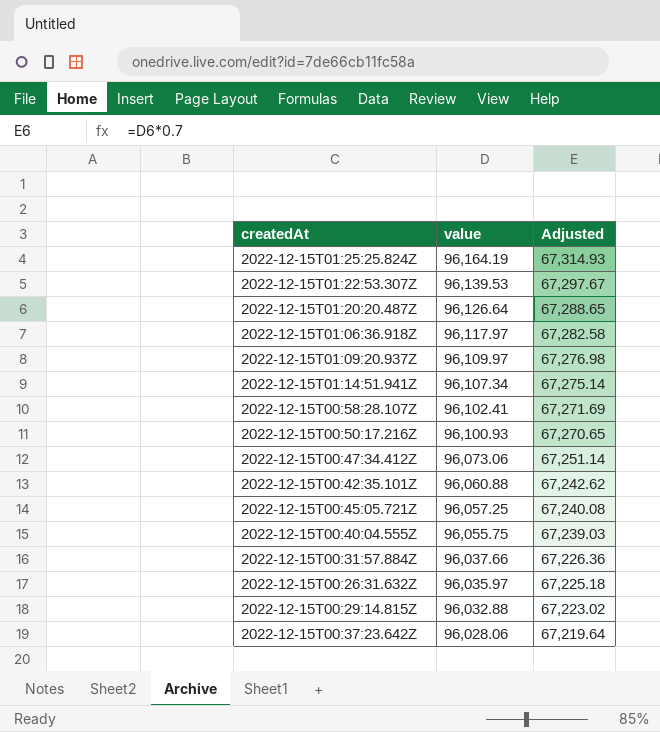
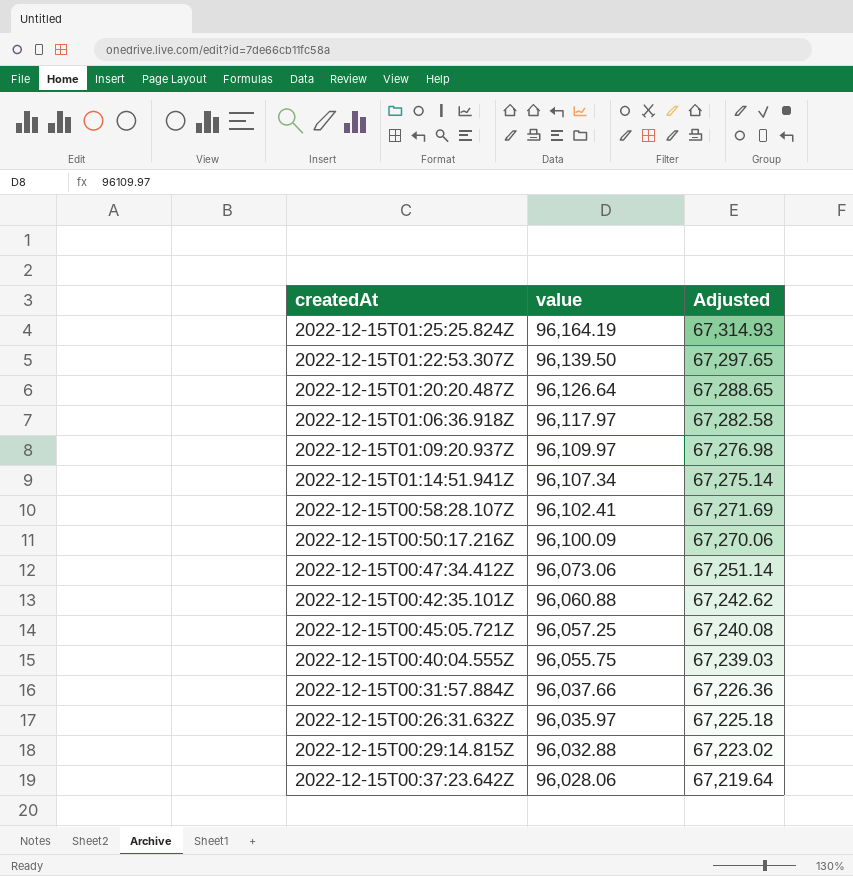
2022-12-15T01:22:53.307Z | value: 96,139.53 -> 96,139.50
2022-12-15T01:22:53.307Z | Adjusted: 67,297.67 -> 67,297.65
2022-12-15T00:50:17.216Z | value: 96,100.93 -> 96,100.09
2022-12-15T00:50:17.216Z | Adjusted: 67,270.65 -> 67,270.06

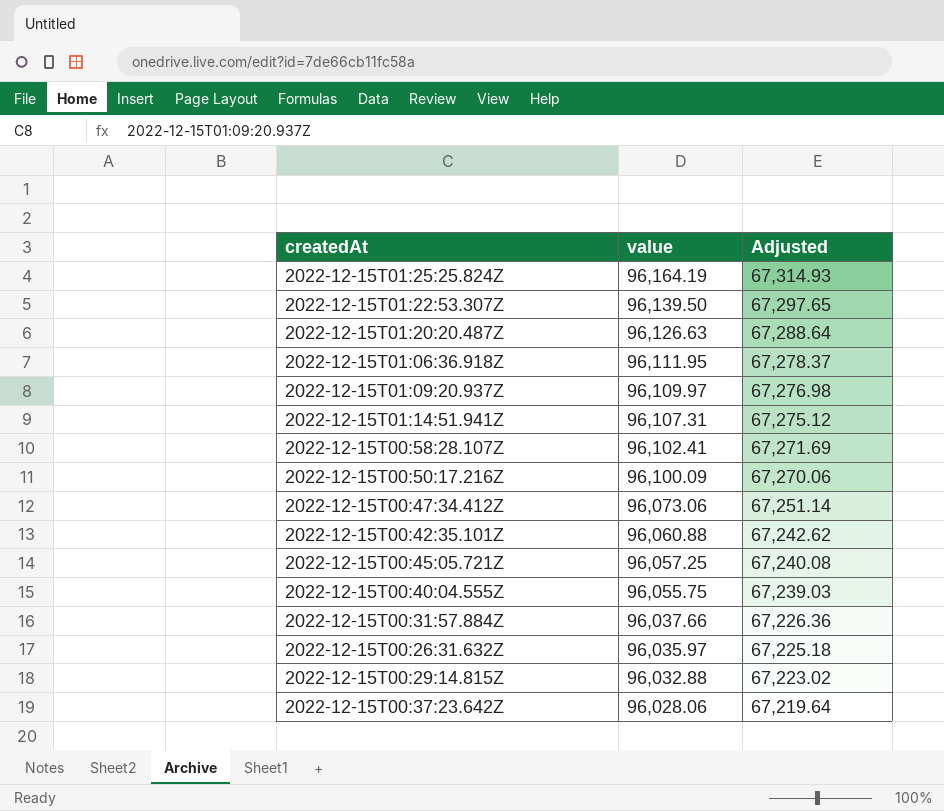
2022-12-15T01:20:20.487Z | value: 96,126.64 -> 96,126.63
2022-12-15T01:20:20.487Z | Adjusted: 67,288.65 -> 67,288.64
2022-12-15T01:06:36.918Z | value: 96,117.97 -> 96,111.95
2022-12-15T01:06:36.918Z | Adjusted: 67,282.58 -> 67,278.37
2022-12-15T01:14:51.941Z | value: 96,107.34 -> 96,107.31
2022-12-15T01:14:51.941Z | Adjusted: 67,275.14 -> 67,275.12

